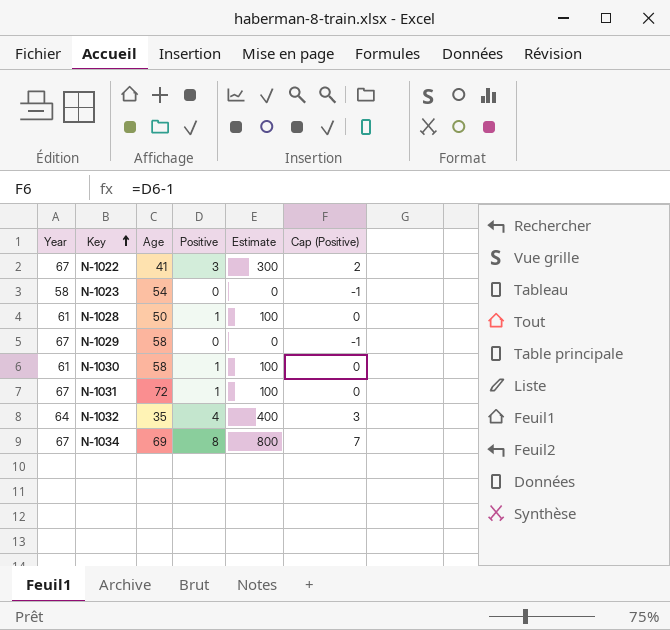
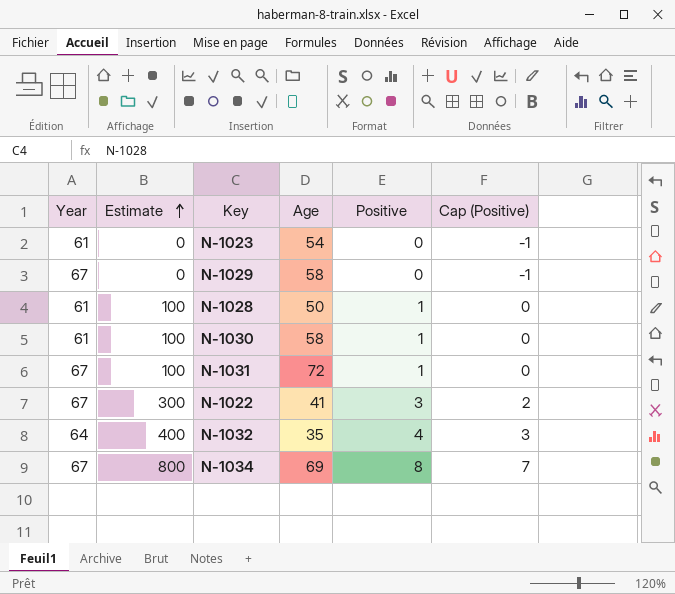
row order: Key ascending -> Estimate ascending
column Estimate | position: 5 -> 2
N-1023 | Year: 58 -> 61

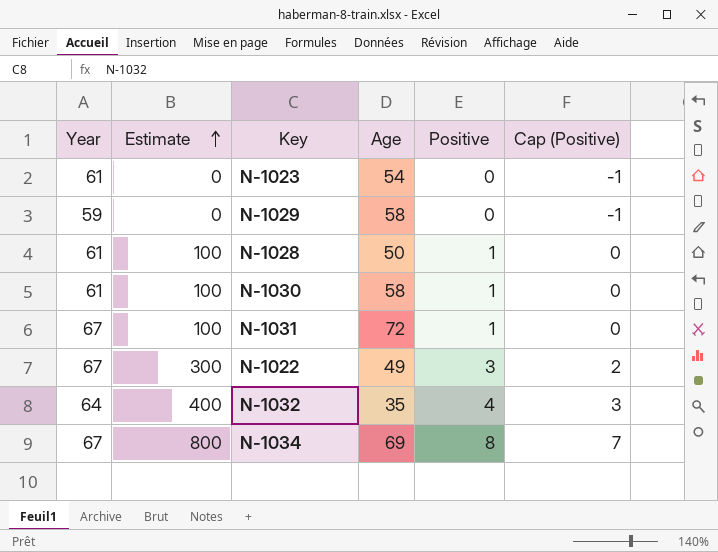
N-1029 | Year: 67 -> 59
N-1022 | Age: 41 -> 49

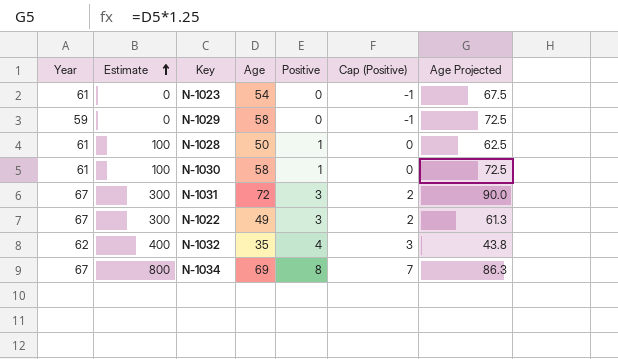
column Age Projected | formula: none -> [Age] * 1.25
N-1031 | Estimate: 100 -> 300
N-1031 | Positive: 1 -> 3
N-1031 | Cap (Positive): 0 -> 2
N-1032 | Year: 64 -> 62

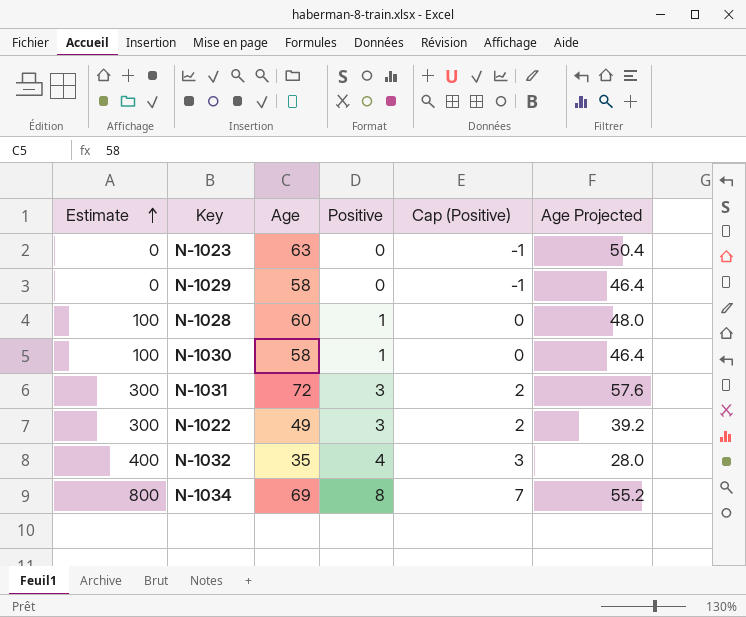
column Year | position: 1 -> none
column Age Projected | formula: [Age] * 1.25 -> [Age] * 0.8
N-1023 | Age: 54 -> 63
N-1028 | Age: 50 -> 60

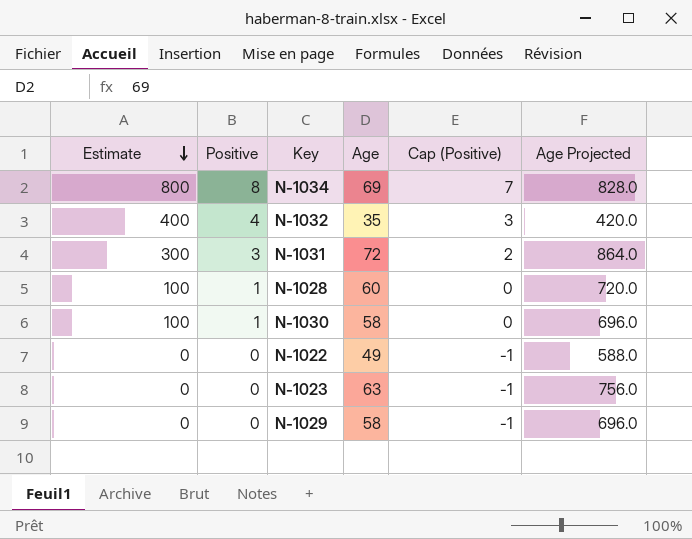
row order: Estimate ascending -> Estimate descending
column Positive | position: 4 -> 2
column Age Projected | formula: [Age] * 0.8 -> [Age] * 12
N-1022 | Estimate: 300 -> 0
N-1022 | Positive: 3 -> 0
N-1022 | Cap (Positive): 2 -> -1

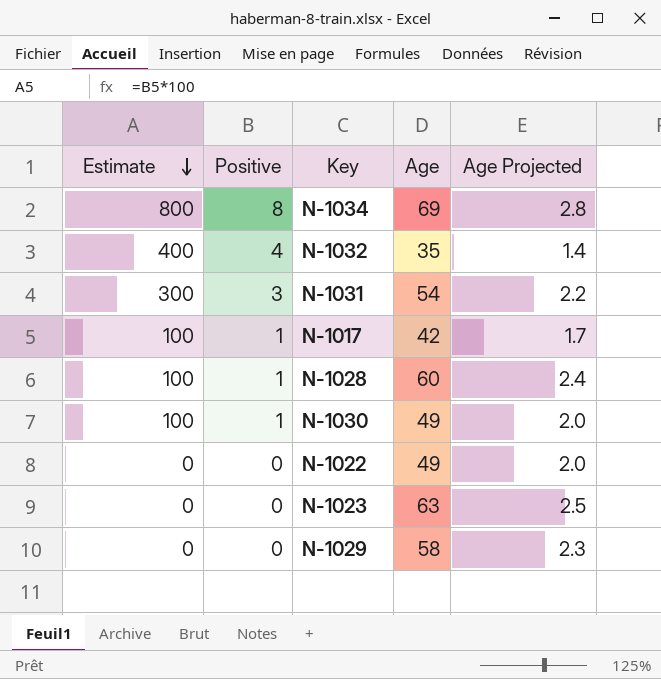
column Cap (Positive) | formula: [Positive] - 1 -> none
column Age Projected | formula: [Age] * 12 -> [Age] * 0.04
N-1031 | Age: 72 -> 54
row N-1017: none -> 100 | 1 | 42 | 1.7
N-1030 | Age: 58 -> 49

